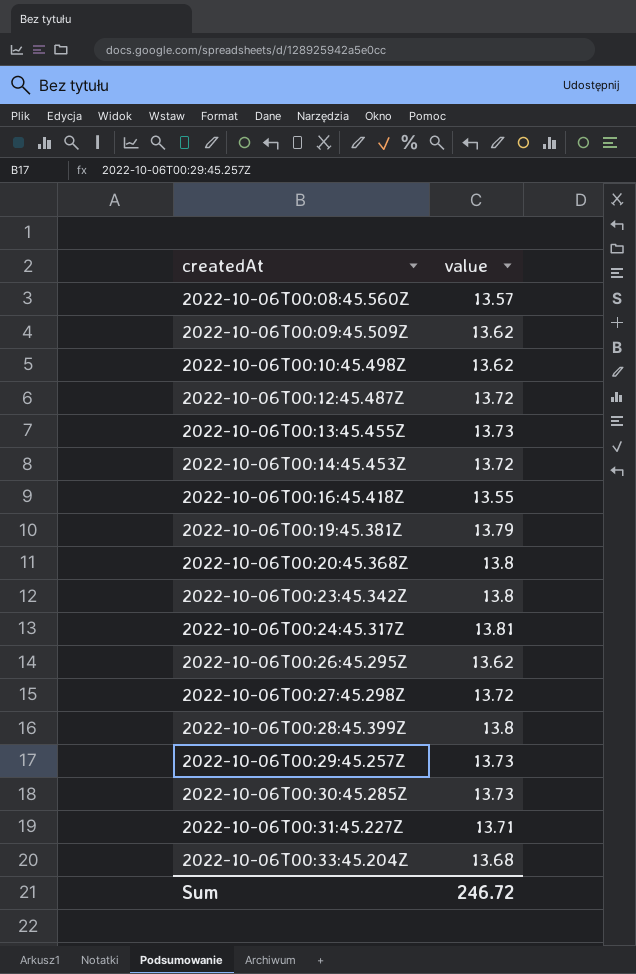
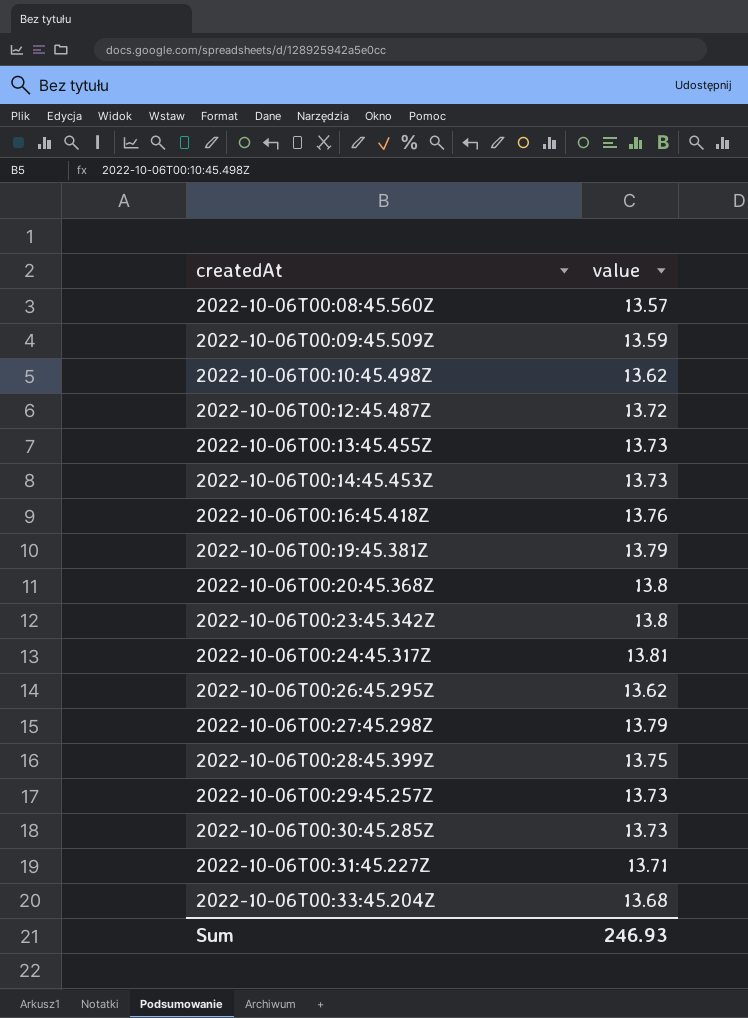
2022-10-06T00:09:45.509Z | value: 13.62 -> 13.59
2022-10-06T00:14:45.453Z | value: 13.72 -> 13.73
2022-10-06T00:16:45.418Z | value: 13.55 -> 13.76
2022-10-06T00:27:45.298Z | value: 13.72 -> 13.79
2022-10-06T00:28:45.399Z | value: 13.8 -> 13.75
Sum | value: 246.72 -> 246.93

